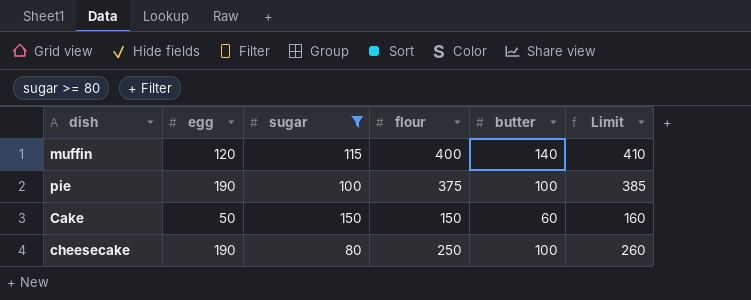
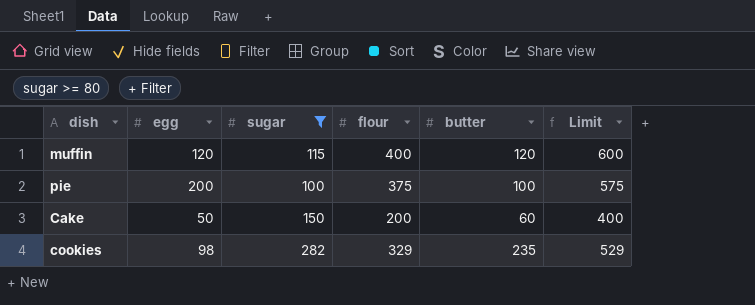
column Limit | formula: [flour] + 10 -> [flour] + 200
row cheesecake: 190 | 80 | 250 | 100 | 260 -> none
muffin | butter: 140 -> 120
pie | egg: 190 -> 200
Cake | flour: 150 -> 200
row cookies: none -> 98 | 282 | 329 | 235 | 529

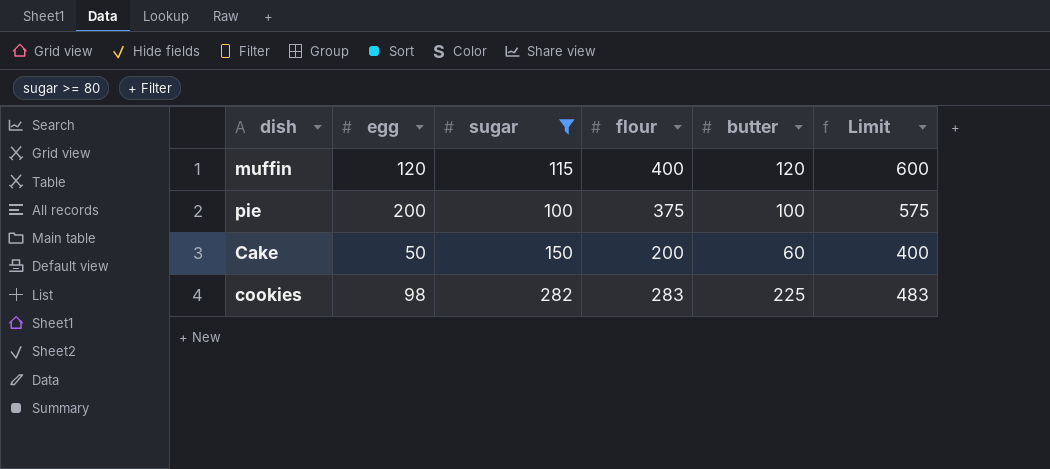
cookies | flour: 329 -> 283
cookies | butter: 235 -> 225
cookies | Limit: 529 -> 483

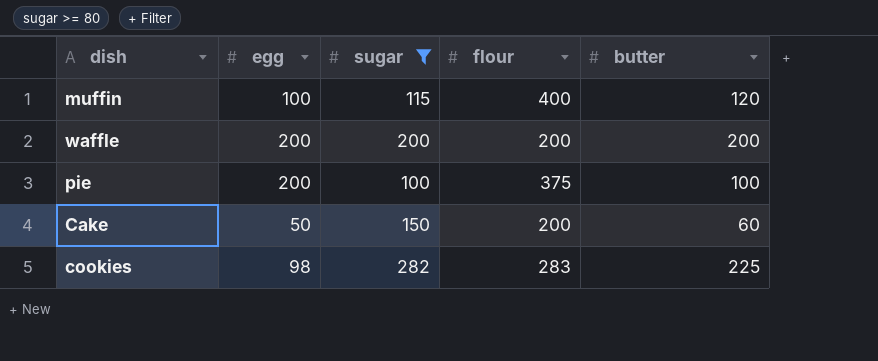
column Limit | formula: [flour] + 200 -> none
muffin | egg: 120 -> 100
row waffle: none -> 200 | 200 | 200 | 200

